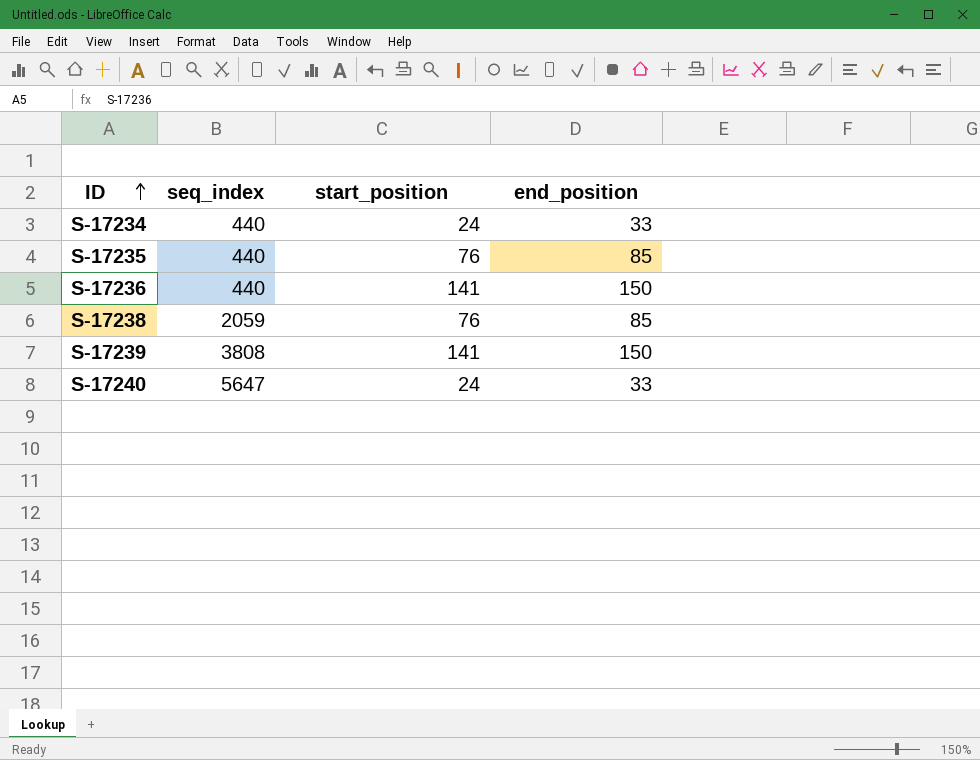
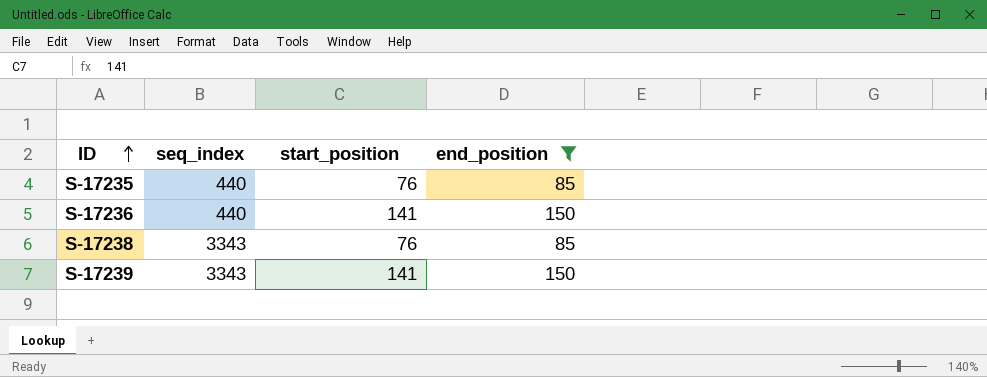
filter: none -> end_position != 33
S-17238 | seq_index: 2059 -> 3343
S-17239 | seq_index: 3808 -> 3343

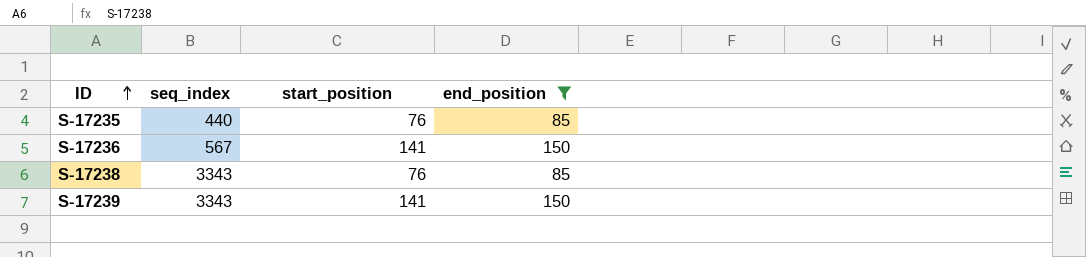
S-17236 | seq_index: 440 -> 567

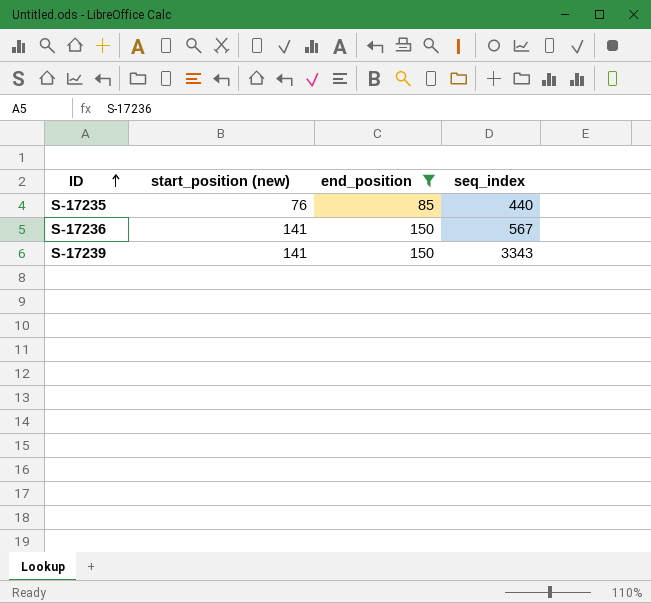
column name: start_position -> start_position (new)
column seq_index | position: 2 -> 4
row S-17238: 3343 | 76 | 85 -> none

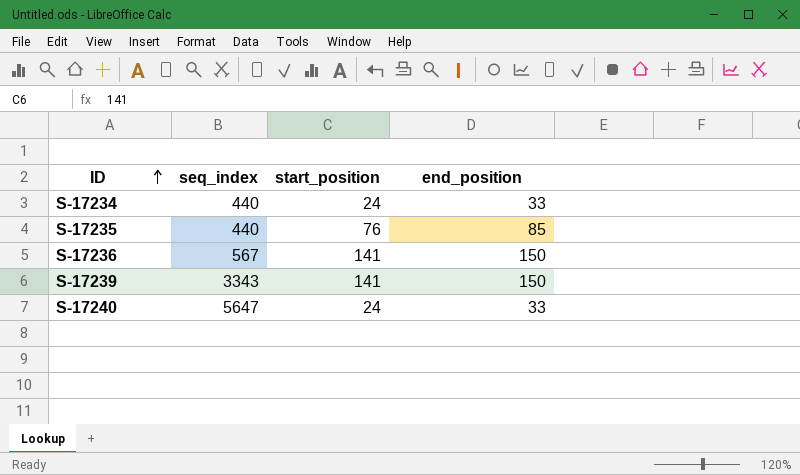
filter: end_position != 33 -> none
column seq_index | position: 4 -> 2
column name: start_position (new) -> start_position

